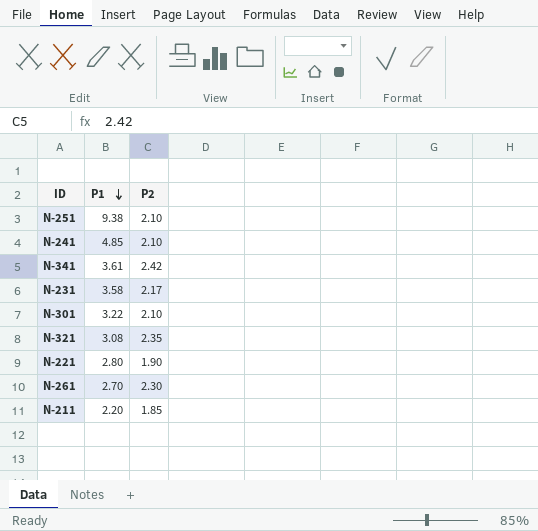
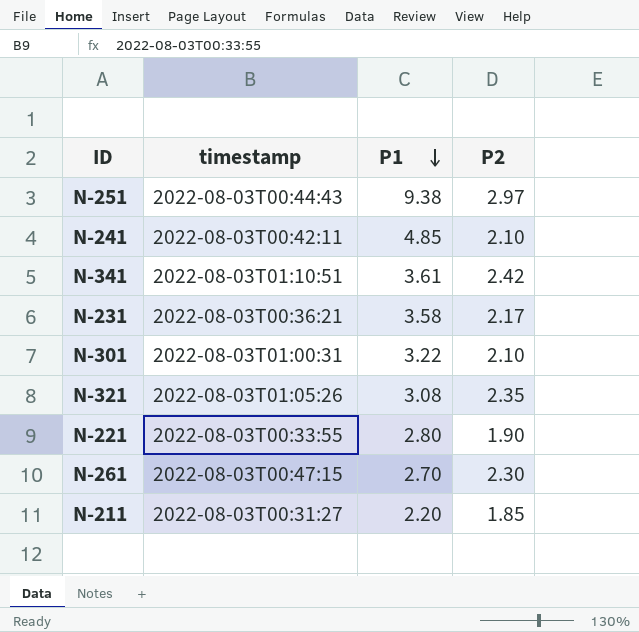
column timestamp | position: none -> 2
N-251 | P2: 2.10 -> 2.97

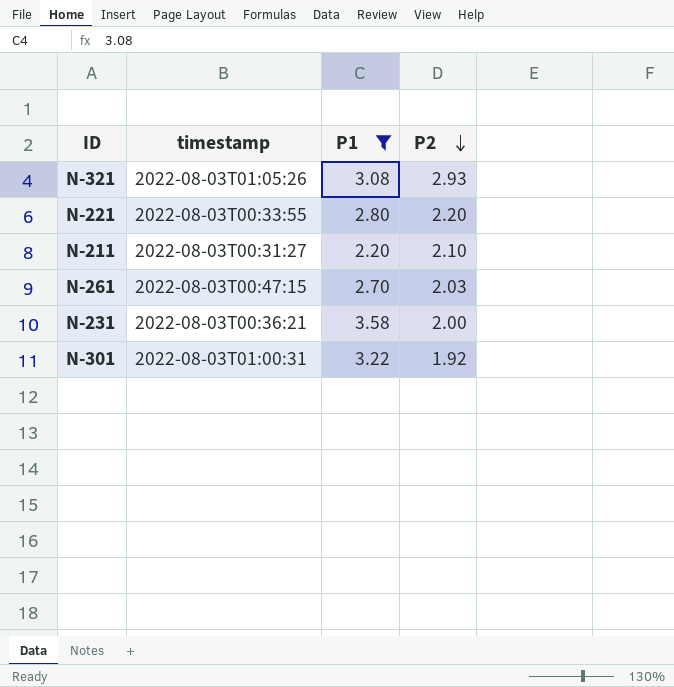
filter: none -> P1 <= 3.58
row order: P1 descending -> P2 descending
N-321 | P2: 2.35 -> 2.93
N-221 | P2: 1.90 -> 2.20
N-211 | P2: 1.85 -> 2.10
N-261 | P2: 2.30 -> 2.03
N-231 | P2: 2.17 -> 2.00
N-301 | P2: 2.10 -> 1.92

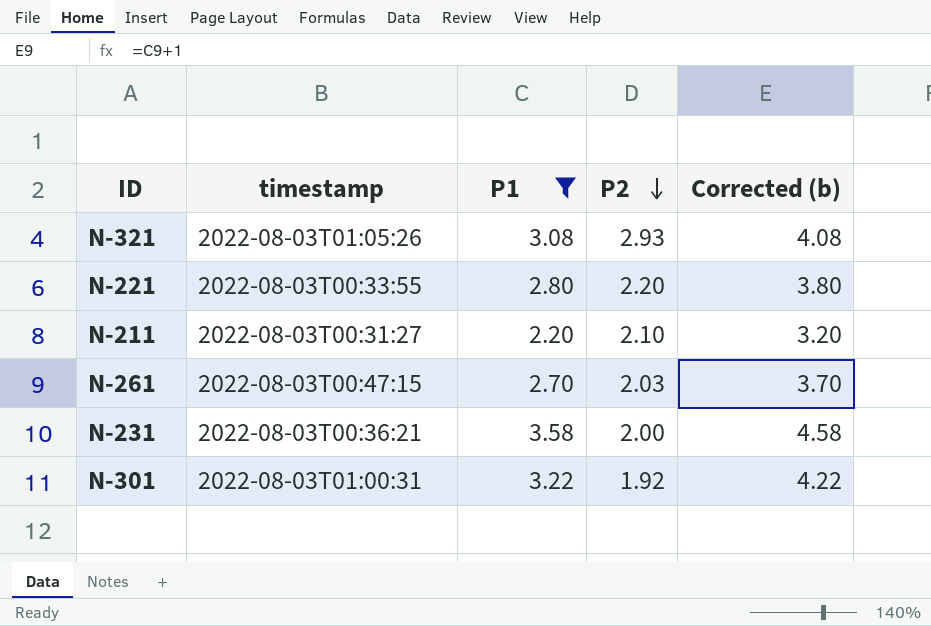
column Corrected (b) | formula: none -> [P1] + 1

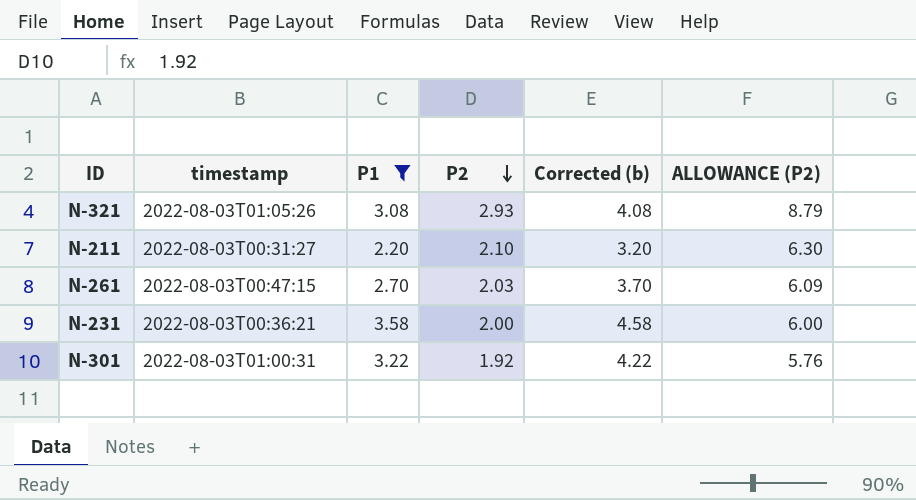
column ALLOWANCE (P2) | formula: none -> [P2] * 3
row N-221: 2022-08-03T00:33:55 | 2.80 | 2.20 | 3.80 -> none

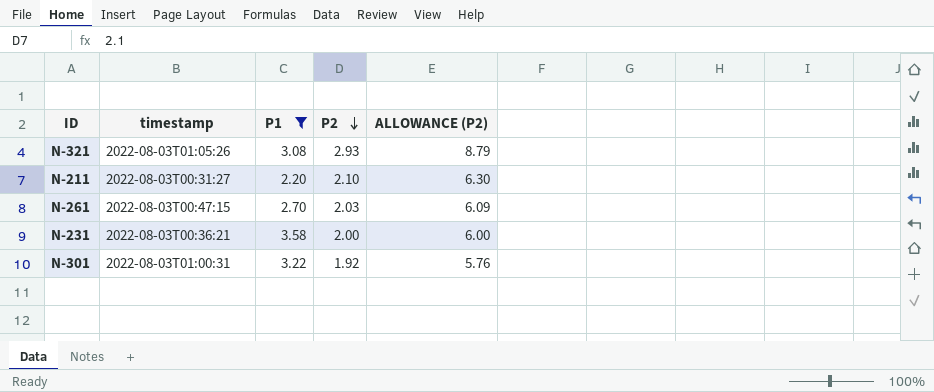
column Corrected (b) | formula: [P1] + 1 -> none

